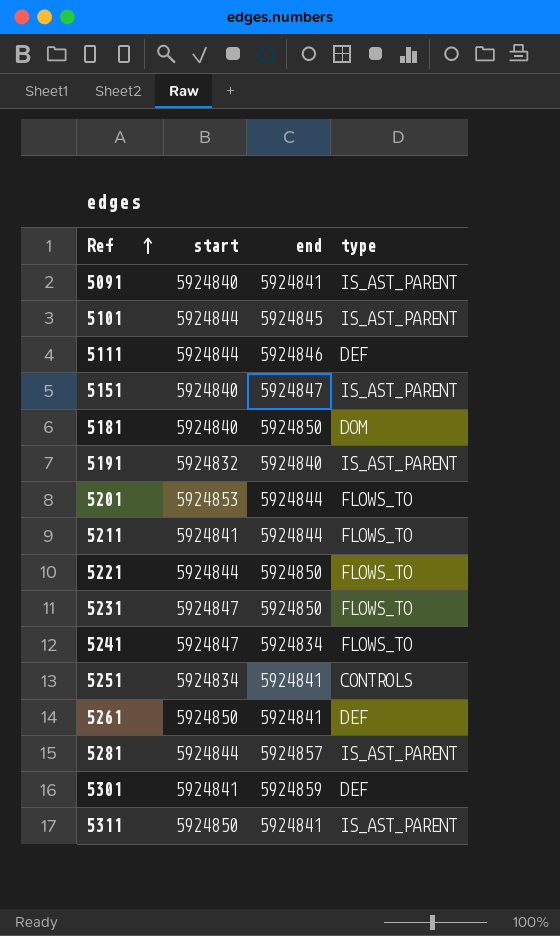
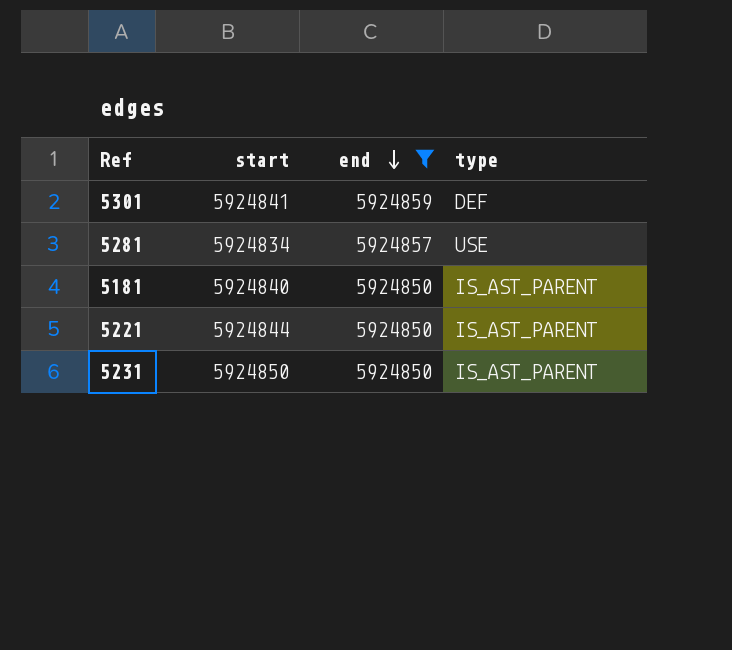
filter: none -> end >= 5924850
row order: Ref ascending -> end descending
5281 | start: 5924844 -> 5924834
5281 | type: IS_AST_PARENT -> USE
5181 | type: DOM -> IS_AST_PARENT
5221 | type: FLOWS_TO -> IS_AST_PARENT
5231 | start: 5924847 -> 5924850
5231 | type: FLOWS_TO -> IS_AST_PARENT

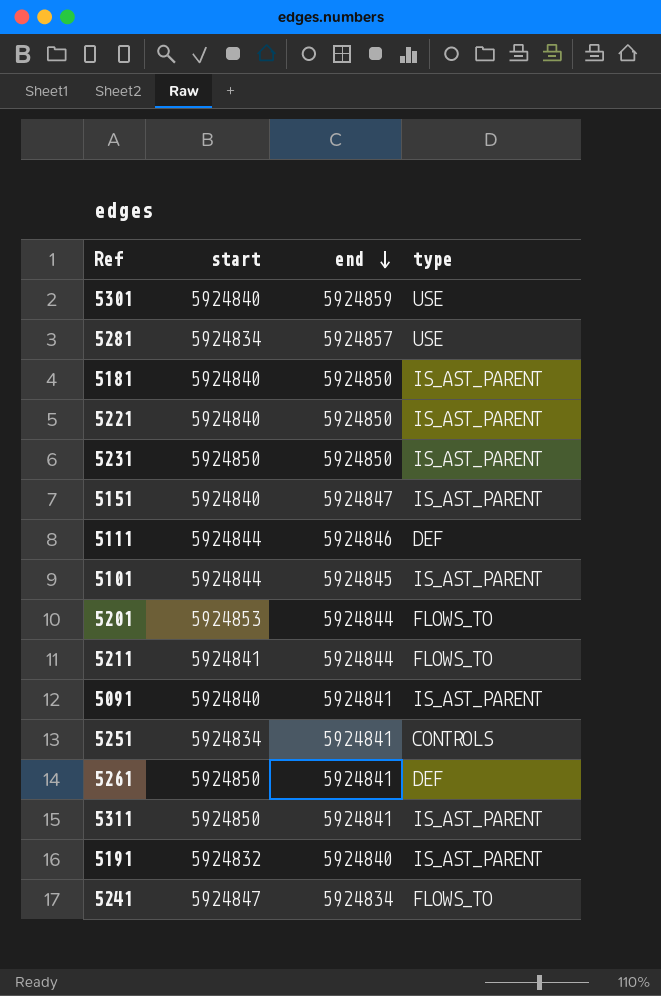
filter: end >= 5924850 -> none
5301 | start: 5924841 -> 5924840
5301 | type: DEF -> USE
5221 | start: 5924844 -> 5924840

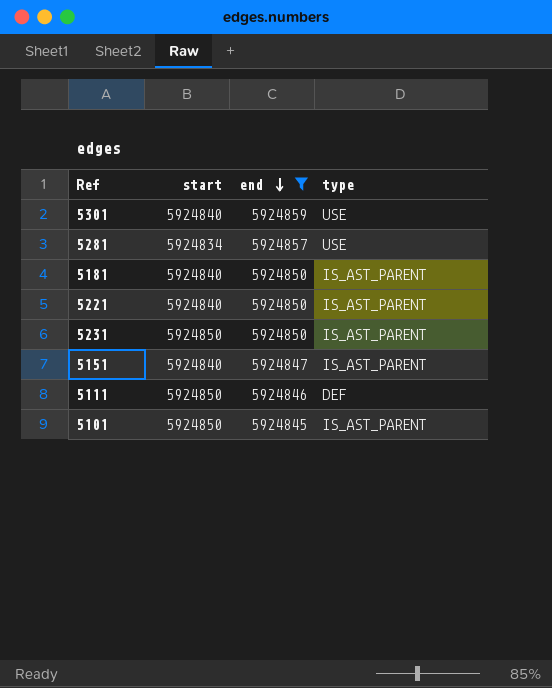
filter: none -> end >= 5924845
5111 | start: 5924844 -> 5924850
5101 | start: 5924844 -> 5924850

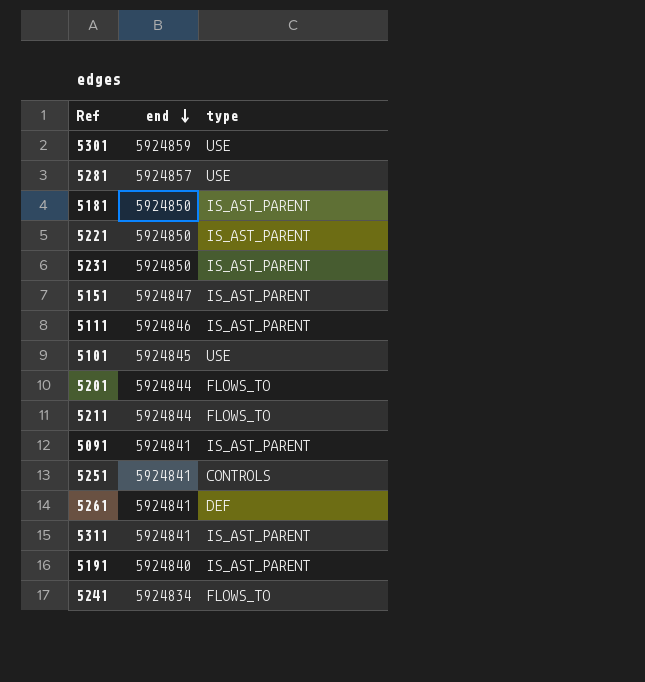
filter: end >= 5924845 -> none
column start | position: 2 -> none
5111 | type: DEF -> IS_AST_PARENT
5101 | type: IS_AST_PARENT -> USE

